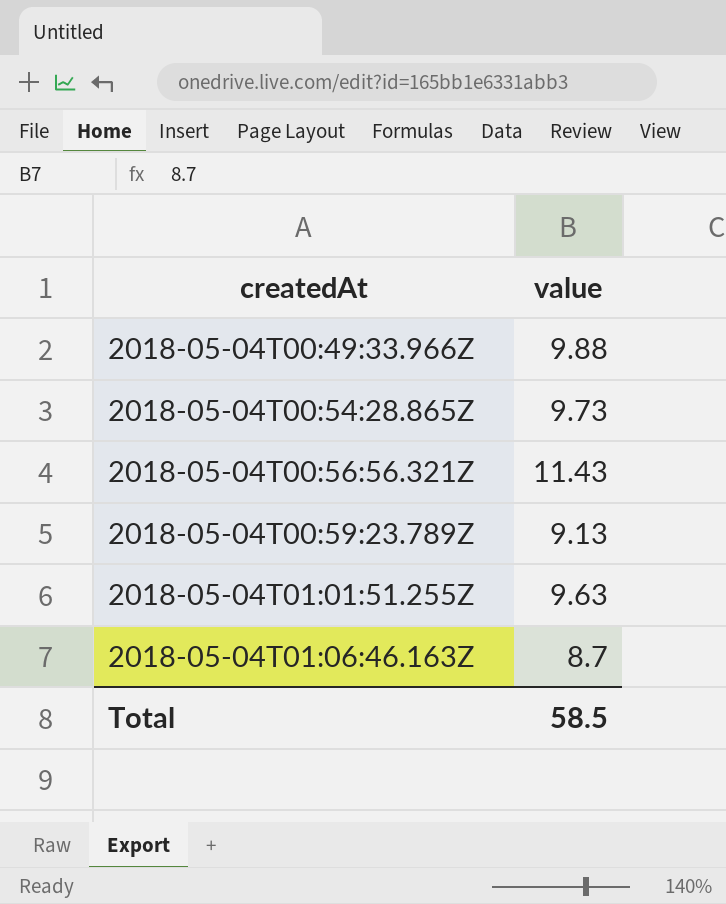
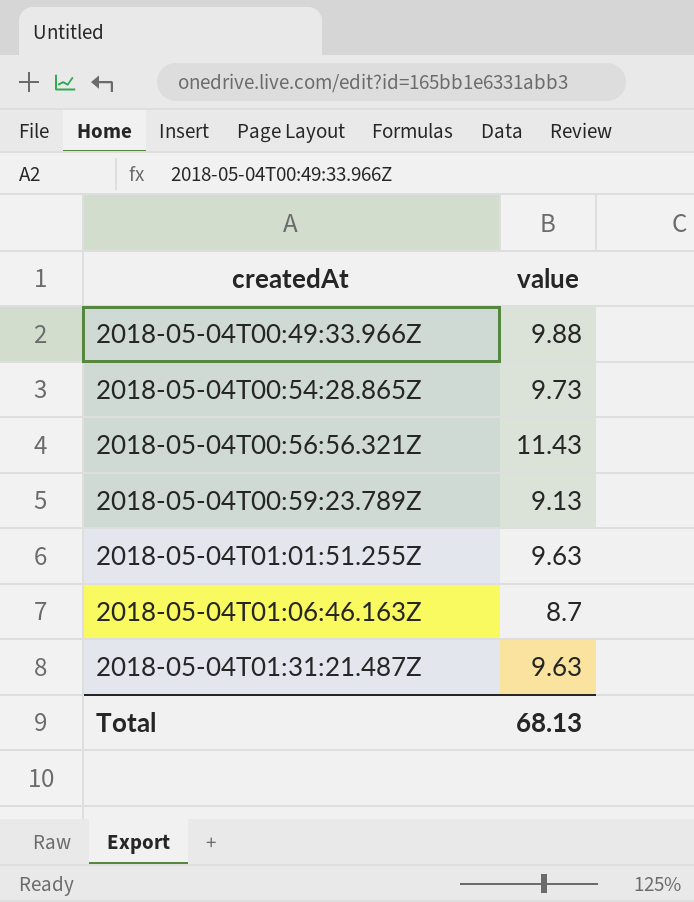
row 2018-05-04T01:31:21.487Z: none -> 9.63
Total | value: 58.5 -> 68.13

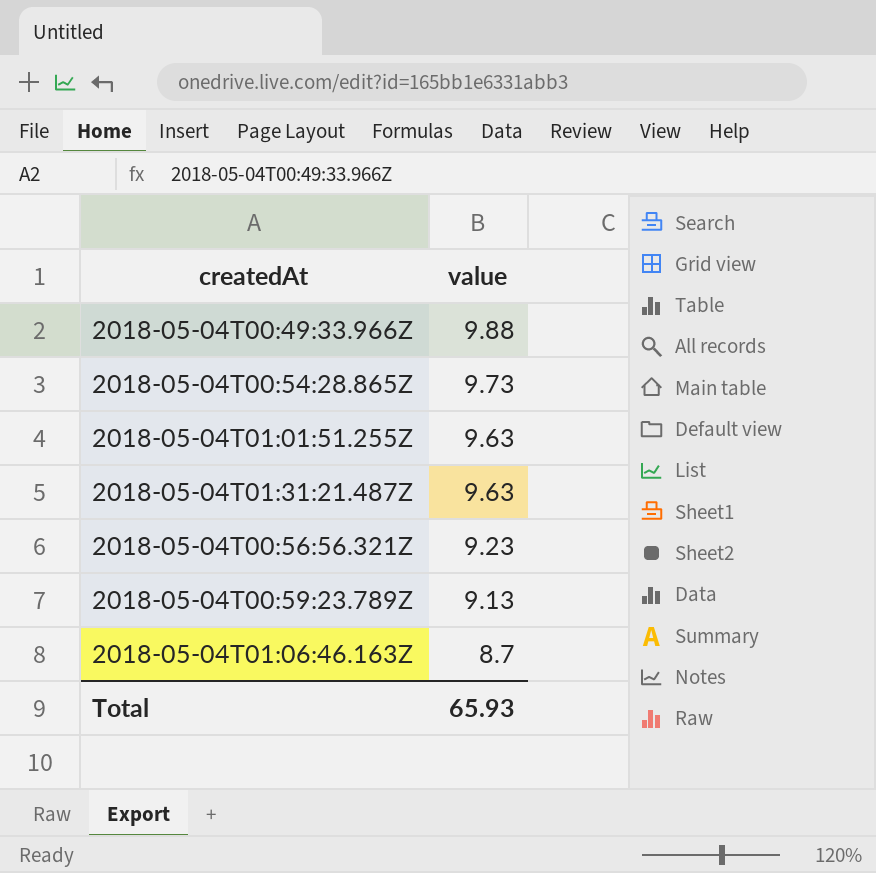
row order: createdAt ascending -> value descending
2018-05-04T00:56:56.321Z | value: 11.43 -> 9.23
Total | value: 68.13 -> 65.93

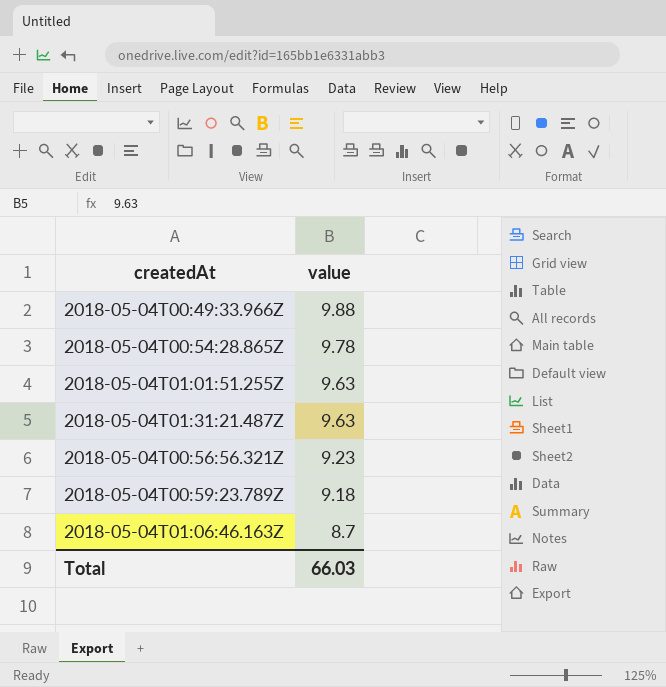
2018-05-04T00:54:28.865Z | value: 9.73 -> 9.78
2018-05-04T00:59:23.789Z | value: 9.13 -> 9.18
Total | value: 65.93 -> 66.03

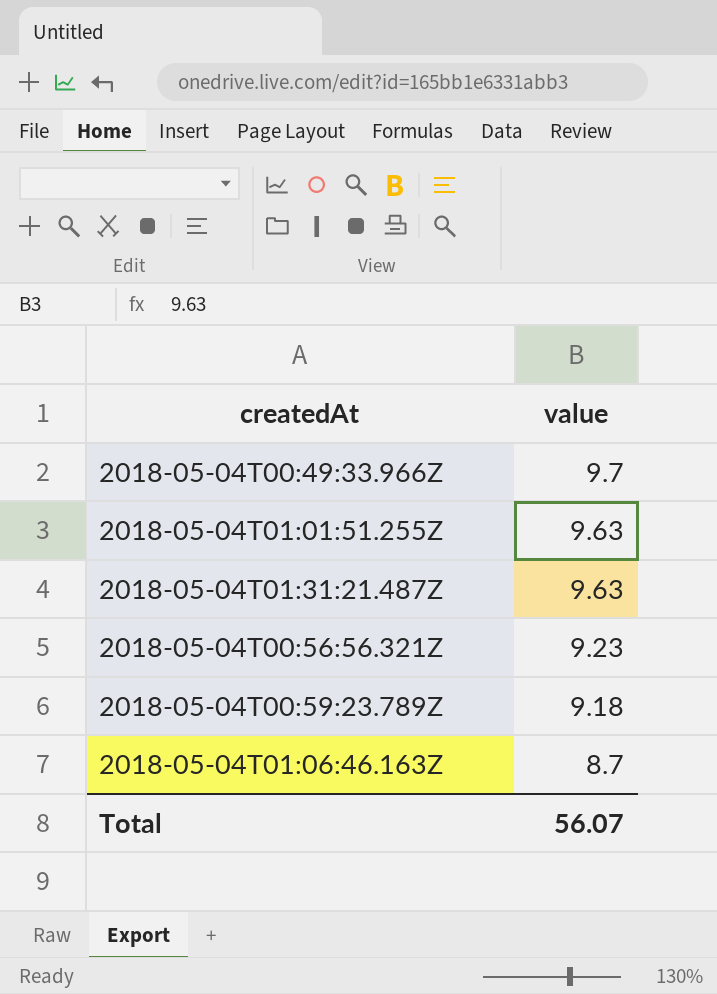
row 2018-05-04T00:54:28.865Z: 9.78 -> none
2018-05-04T00:49:33.966Z | value: 9.88 -> 9.7
Total | value: 66.03 -> 56.07

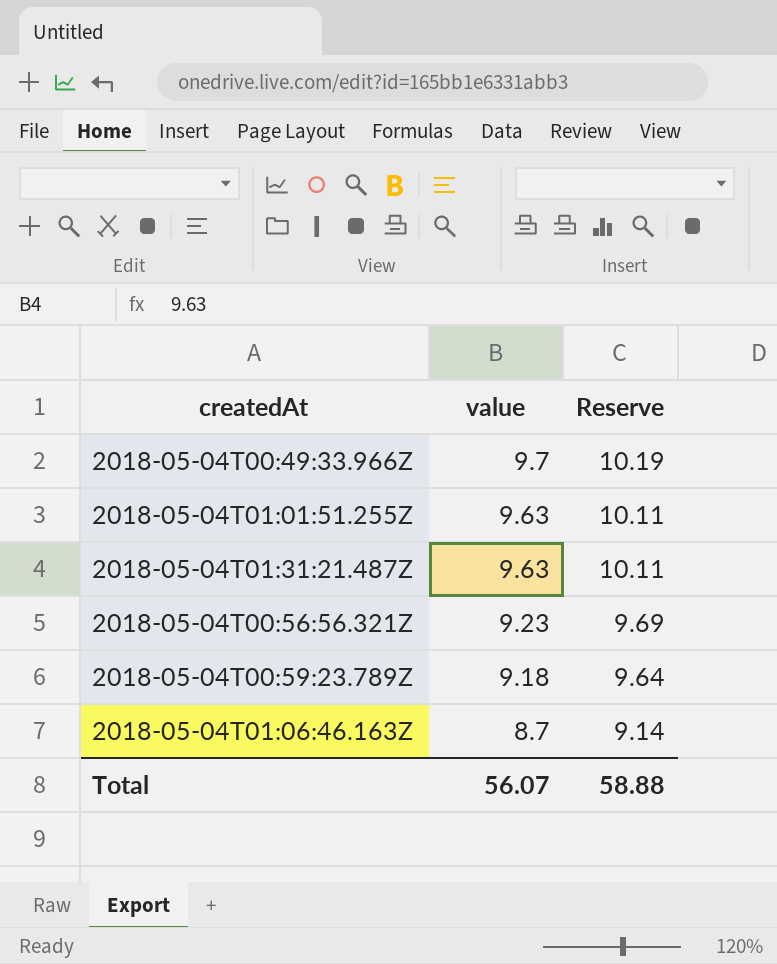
column Reserve | formula: none -> [value] * 1.05

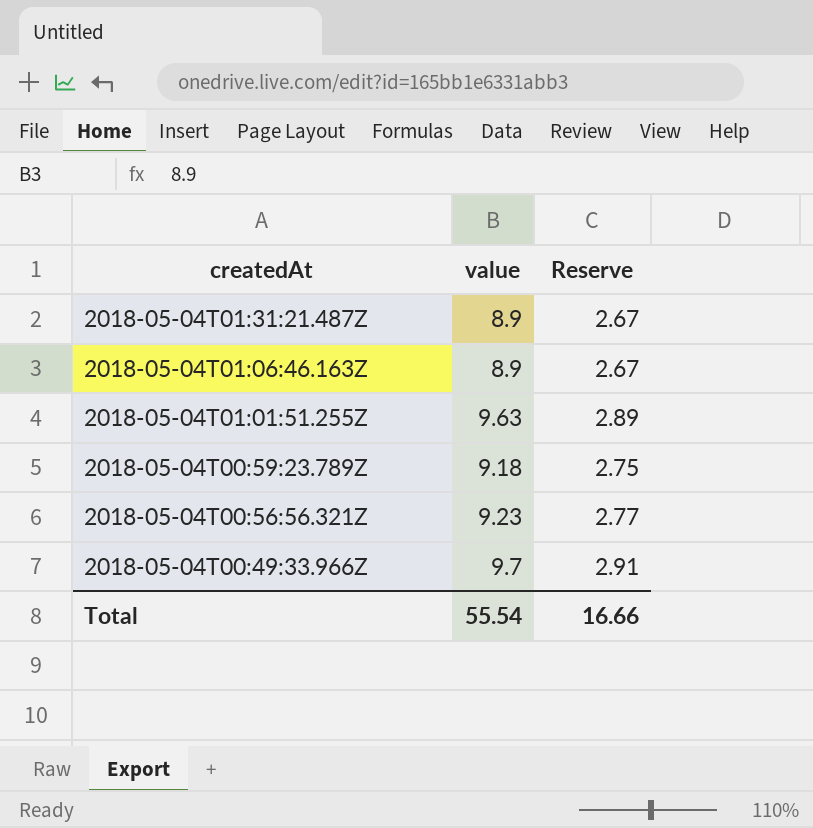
row order: value descending -> createdAt descending
column Reserve | formula: [value] * 1.05 -> [value] * 0.3
2018-05-04T01:31:21.487Z | value: 9.63 -> 8.9
2018-05-04T01:06:46.163Z | value: 8.7 -> 8.9
Total | value: 56.07 -> 55.54
Total | Reserve: 58.88 -> 16.66

